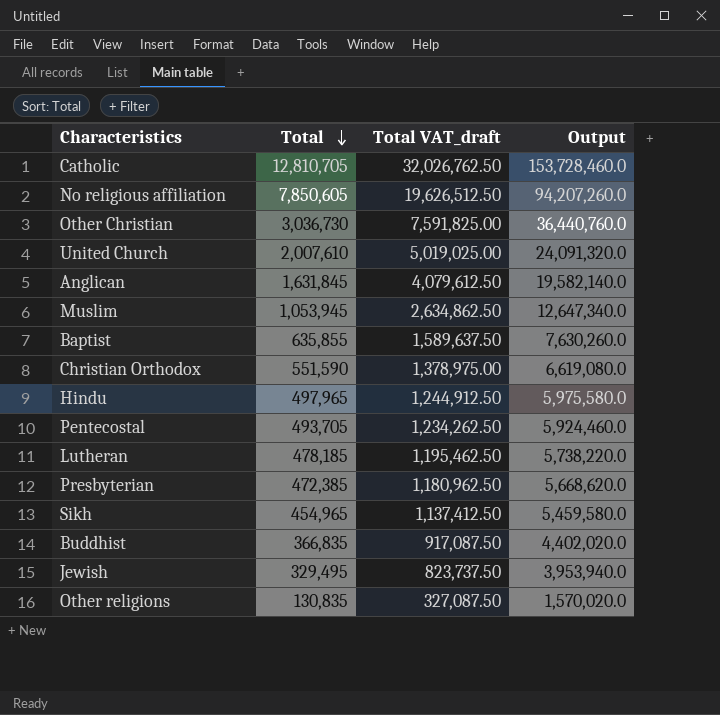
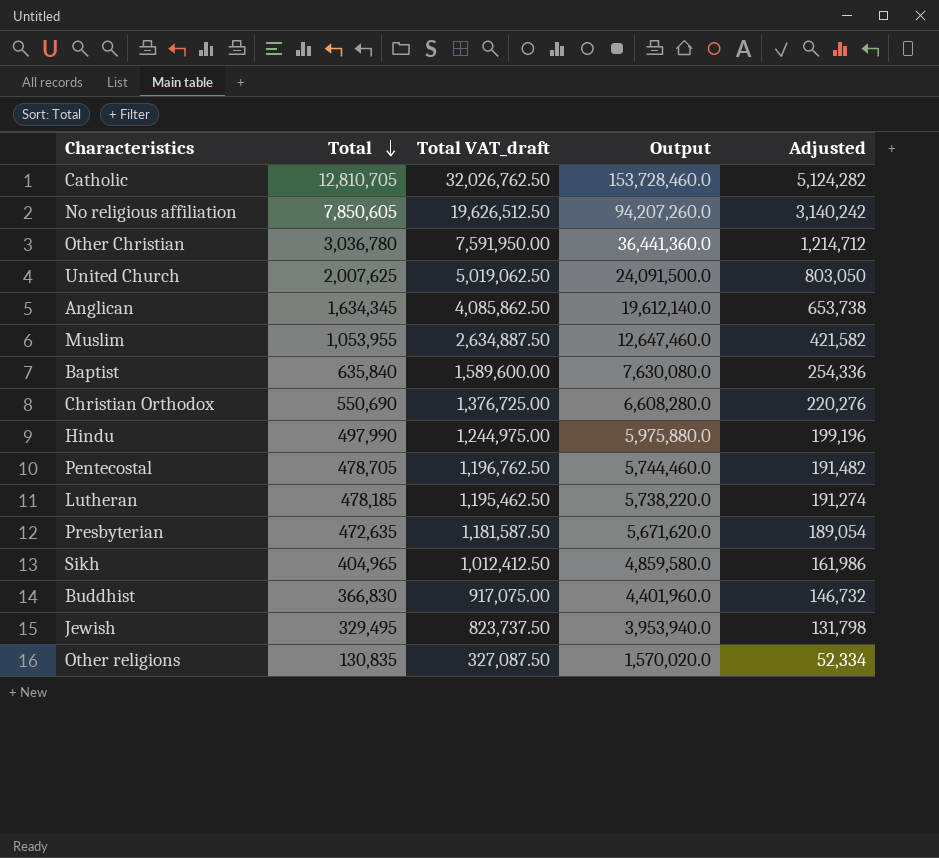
column Adjusted | formula: none -> [Total] * 0.4
Other Christian | Total: 3,036,730 -> 3,036,780
Other Christian | Total VAT_draft: 7,591,825.00 -> 7,591,950.00
Other Christian | Output: 36,440,760.0 -> 36,441,360.0
United Church | Total: 2,007,610 -> 2,007,625
United Church | Total VAT_draft: 5,019,025.00 -> 5,019,062.50
United Church | Output: 24,091,320.0 -> 24,091,500.0
Anglican | Total: 1,631,845 -> 1,634,345
Anglican | Total VAT_draft: 4,079,612.50 -> 4,085,862.50
Anglican | Output: 19,582,140.0 -> 19,612,140.0
Muslim | Total: 1,053,945 -> 1,053,955
Muslim | Total VAT_draft: 2,634,862.50 -> 2,634,887.50
Muslim | Output: 12,647,340.0 -> 12,647,460.0
Baptist | Total: 635,855 -> 635,840
Baptist | Total VAT_draft: 1,589,637.50 -> 1,589,600.00
Baptist | Output: 7,630,260.0 -> 7,630,080.0
Christian Orthodox | Total: 551,590 -> 550,690
Christian Orthodox | Total VAT_draft: 1,378,975.00 -> 1,376,725.00
Christian Orthodox | Output: 6,619,080.0 -> 6,608,280.0
Hindu | Total: 497,965 -> 497,990
Hindu | Total VAT_draft: 1,244,912.50 -> 1,244,975.00
Hindu | Output: 5,975,580.0 -> 5,975,880.0
Pentecostal | Total: 493,705 -> 478,705
Pentecostal | Total VAT_draft: 1,234,262.50 -> 1,196,762.50
Pentecostal | Output: 5,924,460.0 -> 5,744,460.0
Presbyterian | Total: 472,385 -> 472,635
Presbyterian | Total VAT_draft: 1,180,962.50 -> 1,181,587.50
Presbyterian | Output: 5,668,620.0 -> 5,671,620.0
Sikh | Total: 454,965 -> 404,965
Sikh | Total VAT_draft: 1,137,412.50 -> 1,012,412.50
Sikh | Output: 5,459,580.0 -> 4,859,580.0
Buddhist | Total: 366,835 -> 366,830
Buddhist | Total VAT_draft: 917,087.50 -> 917,075.00
Buddhist | Output: 4,402,020.0 -> 4,401,960.0

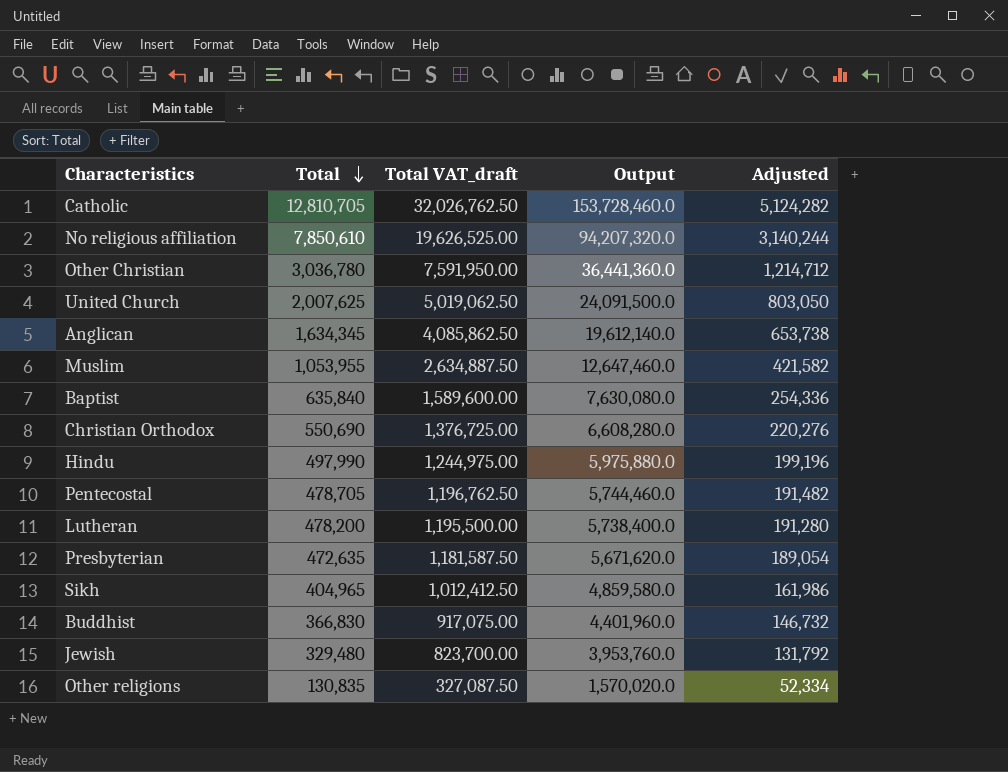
No religious affiliation | Total: 7,850,605 -> 7,850,610
No religious affiliation | Total VAT_draft: 19,626,512.50 -> 19,626,525.00
No religious affiliation | Output: 94,207,260.0 -> 94,207,320.0
No religious affiliation | Adjusted: 3,140,242 -> 3,140,244
Lutheran | Total: 478,185 -> 478,200
Lutheran | Total VAT_draft: 1,195,462.50 -> 1,195,500.00
Lutheran | Output: 5,738,220.0 -> 5,738,400.0
Lutheran | Adjusted: 191,274 -> 191,280
Jewish | Total: 329,495 -> 329,480
Jewish | Total VAT_draft: 823,737.50 -> 823,700.00
Jewish | Output: 3,953,940.0 -> 3,953,760.0
Jewish | Adjusted: 131,798 -> 131,792

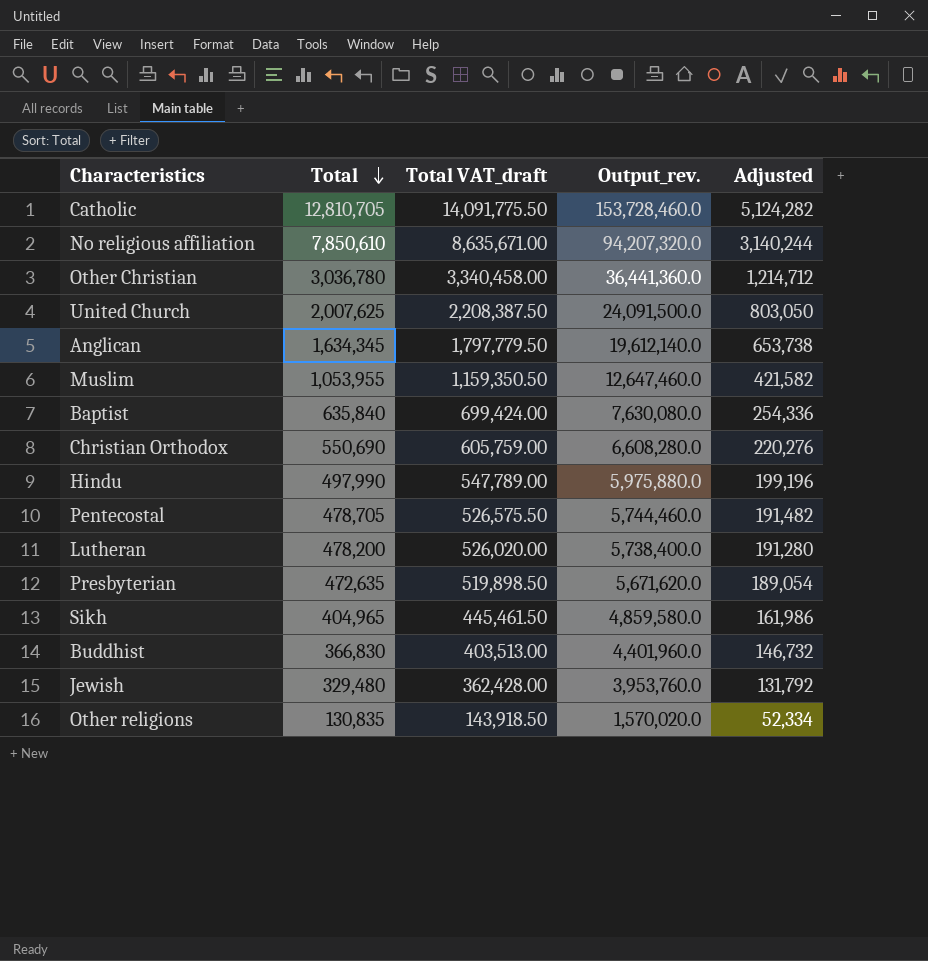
column Total VAT_draft | formula: [Total] * 2.5 -> [Total] * 1.1
column name: Output -> Output_rev.

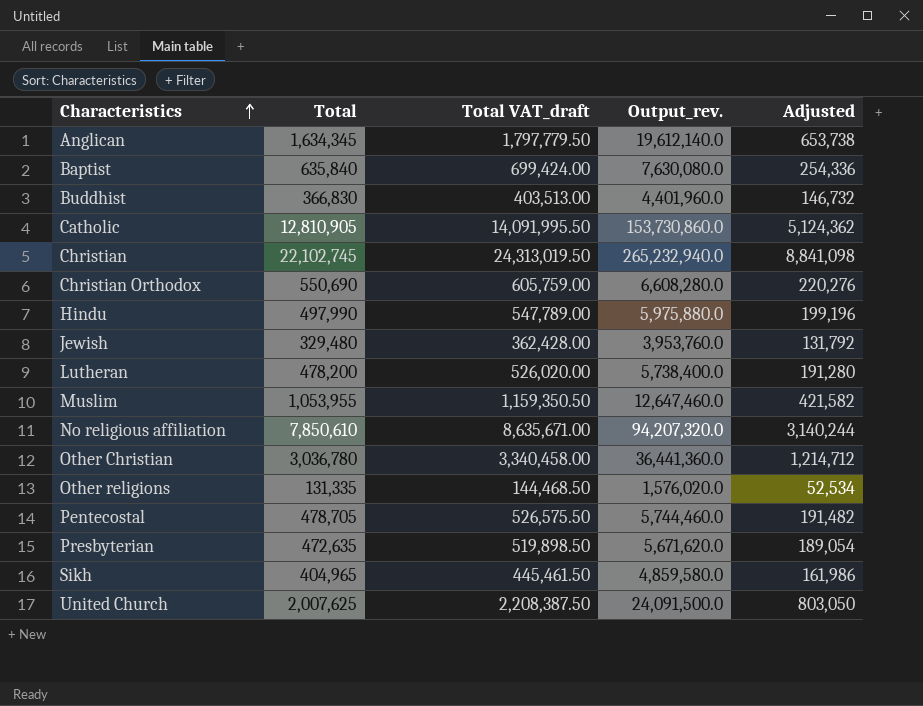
row order: Total descending -> Characteristics ascending
Catholic | Total: 12,810,705 -> 12,810,905
Catholic | Total VAT_draft: 14,091,775.50 -> 14,091,995.50
Catholic | Output_rev.: 153,728,460.0 -> 153,730,860.0
Catholic | Adjusted: 5,124,282 -> 5,124,362
row Christian: none -> 22,102,745 | 24,313,019.50 | 265,232,940.0 | 8,841,098
Other religions | Total: 130,835 -> 131,335
Other religions | Total VAT_draft: 143,918.50 -> 144,468.50
Other religions | Output_rev.: 1,570,020.0 -> 1,576,020.0
Other religions | Adjusted: 52,334 -> 52,534

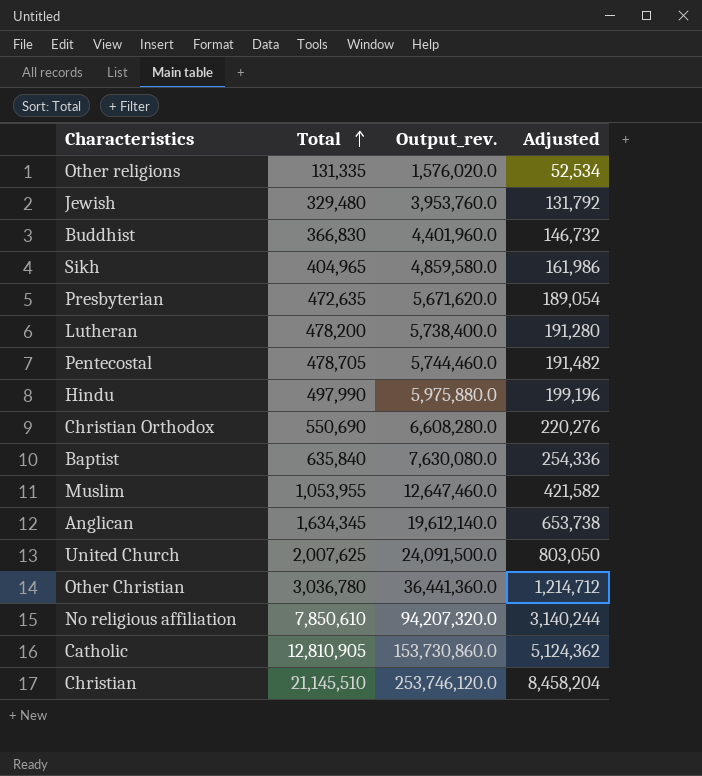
row order: Characteristics ascending -> Total ascending
column Total VAT_draft | formula: [Total] * 1.1 -> none
Christian | Total: 22,102,745 -> 21,145,510
Christian | Output_rev.: 265,232,940.0 -> 253,746,120.0
Christian | Adjusted: 8,841,098 -> 8,458,204

